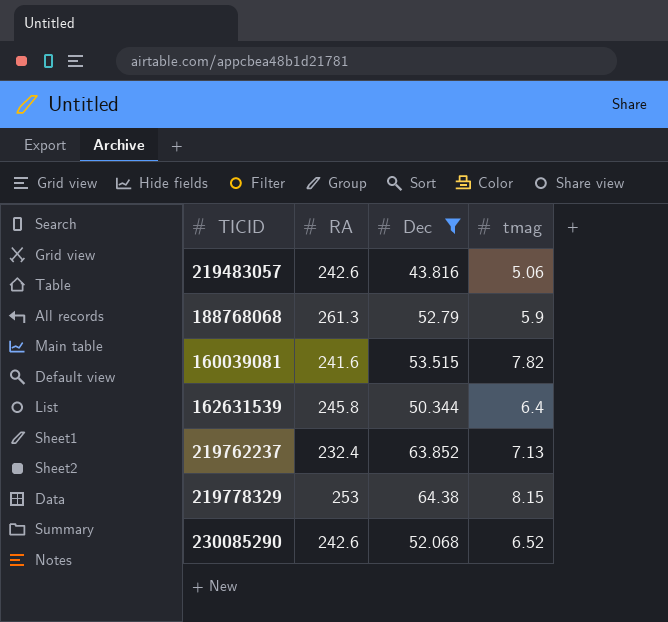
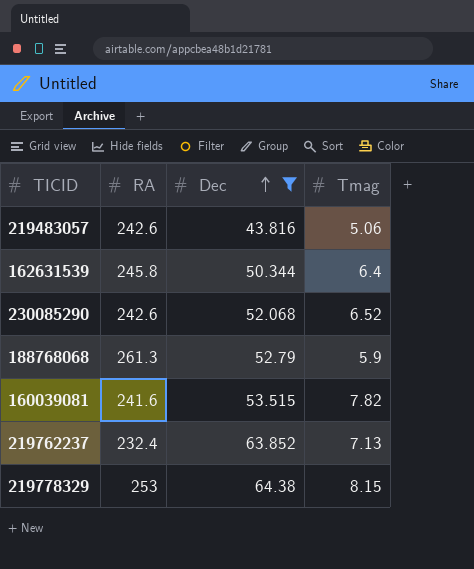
row order: none -> Dec ascending
column name: tmag -> Tmag

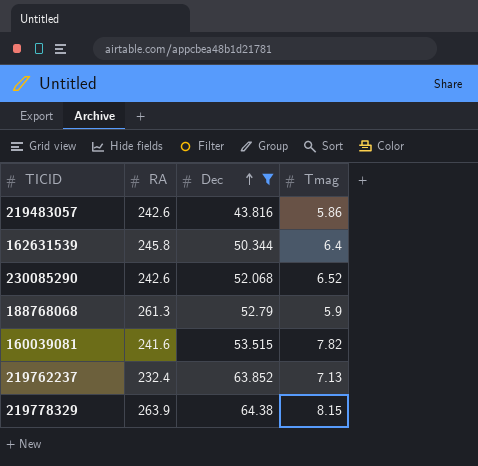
219483057 | Tmag: 5.06 -> 5.86
219778329 | RA: 253 -> 263.9

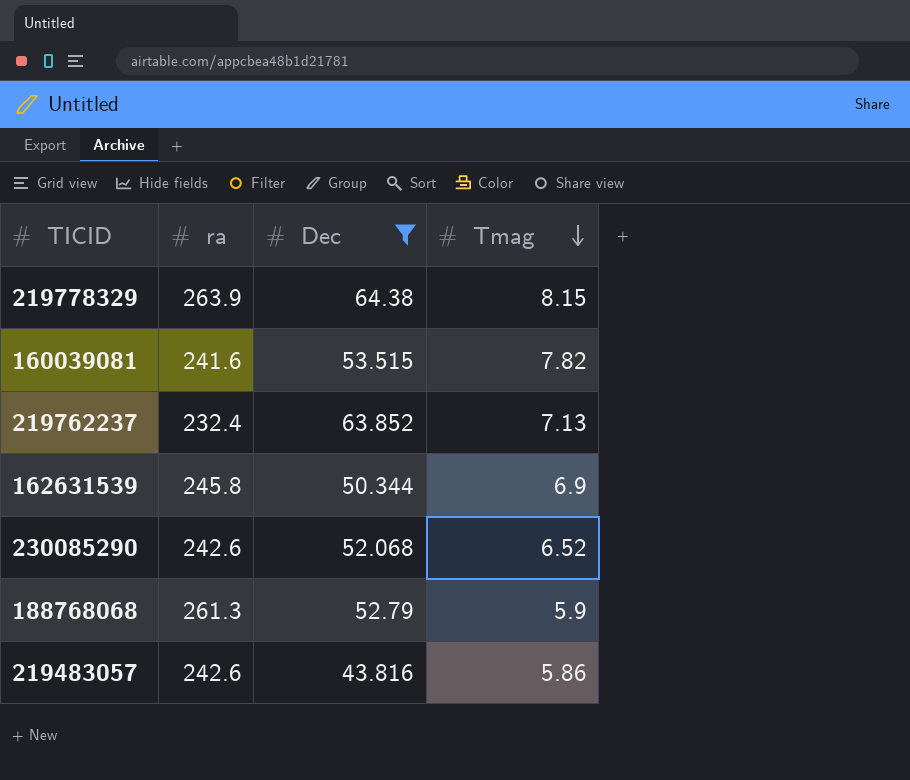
row order: Dec ascending -> Tmag descending
column name: RA -> ra
162631539 | Tmag: 6.4 -> 6.9

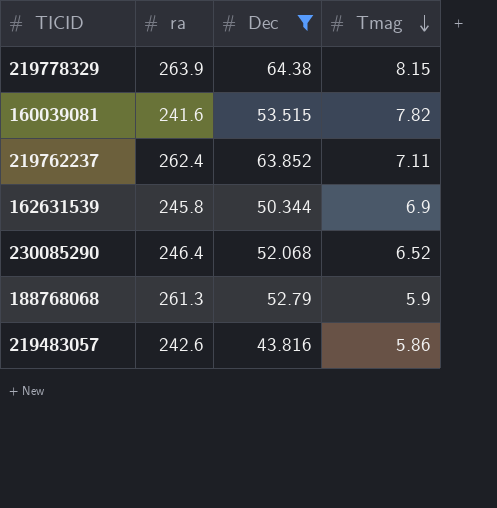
219762237 | ra: 232.4 -> 262.4
219762237 | Tmag: 7.13 -> 7.11
230085290 | ra: 242.6 -> 246.4

